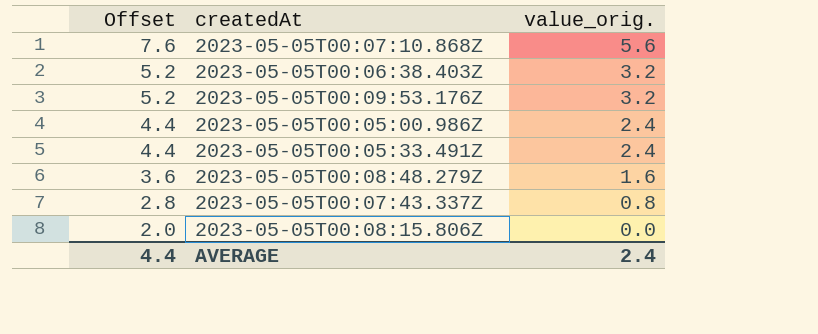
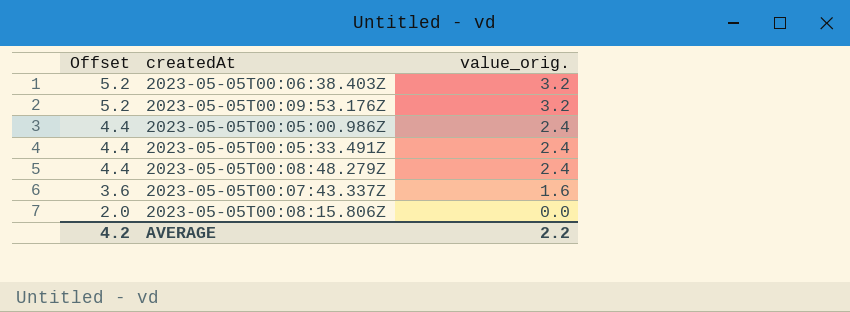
row 2023-05-05T00:07:10.868Z: 7.6 | 5.6 -> none
2023-05-05T00:08:48.279Z | Offset: 3.6 -> 4.4
2023-05-05T00:08:48.279Z | value_orig.: 1.6 -> 2.4
2023-05-05T00:07:43.337Z | Offset: 2.8 -> 3.6
2023-05-05T00:07:43.337Z | value_orig.: 0.8 -> 1.6
AVERAGE | Offset: 4.4 -> 4.2
AVERAGE | value_orig.: 2.4 -> 2.2

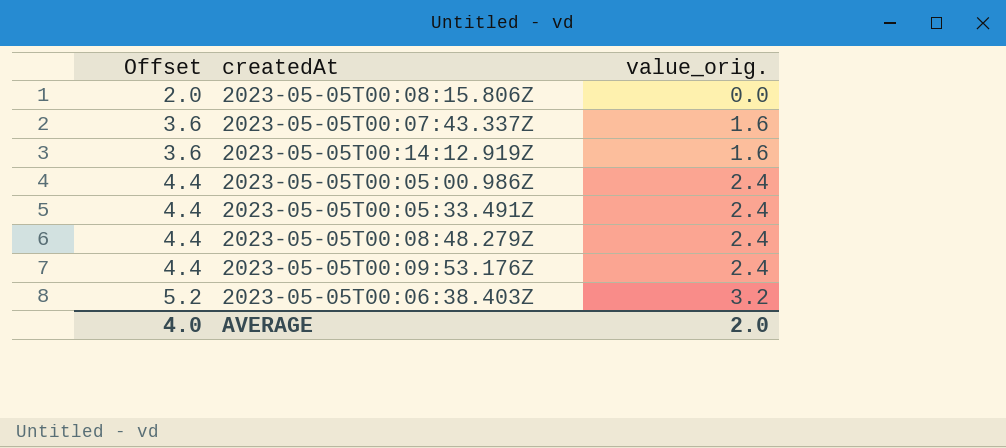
row order: Offset descending -> Offset ascending
row 2023-05-05T00:14:12.919Z: none -> 3.6 | 1.6
2023-05-05T00:09:53.176Z | Offset: 5.2 -> 4.4
2023-05-05T00:09:53.176Z | value_orig.: 3.2 -> 2.4
AVERAGE | Offset: 4.2 -> 4.0
AVERAGE | value_orig.: 2.2 -> 2.0

